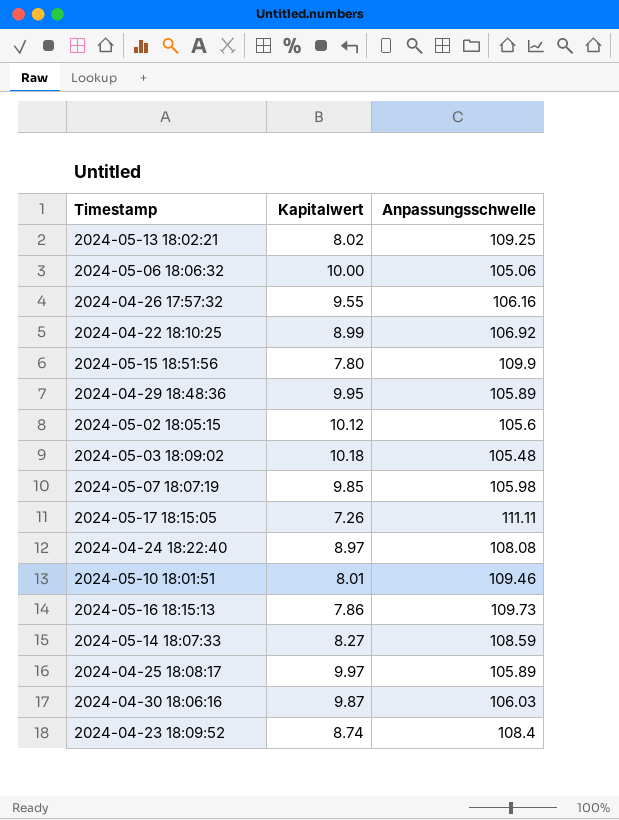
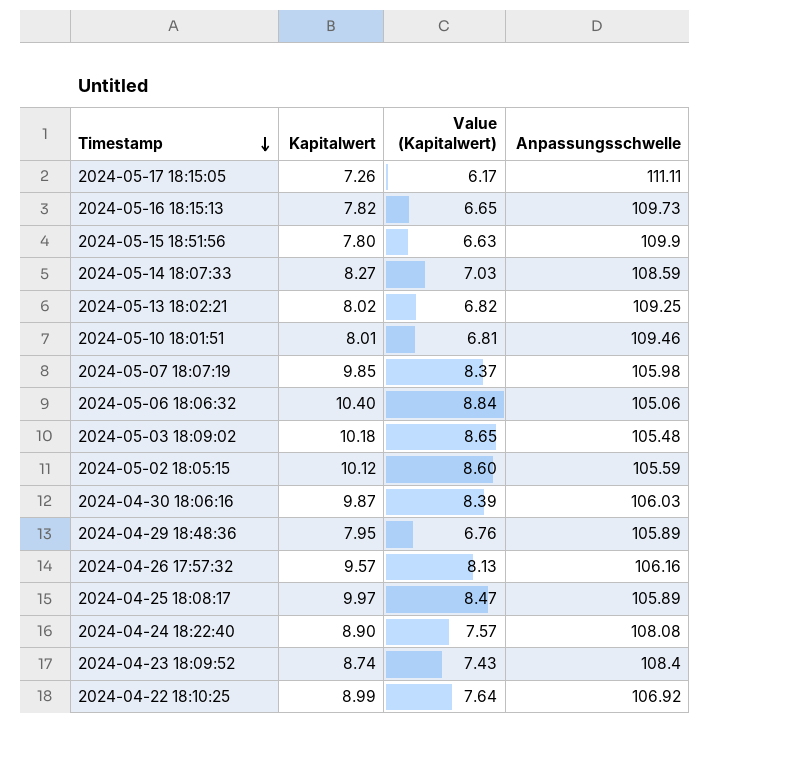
row order: none -> Timestamp descending
column Value (Kapitalwert) | formula: none -> [Kapitalwert] * 0.85
2024-05-16 18:15:13 | Kapitalwert: 7.86 -> 7.82
2024-05-06 18:06:32 | Kapitalwert: 10.00 -> 10.40
2024-05-02 18:05:15 | Anpassungsschwelle: 105.6 -> 105.59
2024-04-29 18:48:36 | Kapitalwert: 9.95 -> 7.95
2024-04-26 17:57:32 | Kapitalwert: 9.55 -> 9.57
2024-04-24 18:22:40 | Kapitalwert: 8.97 -> 8.90

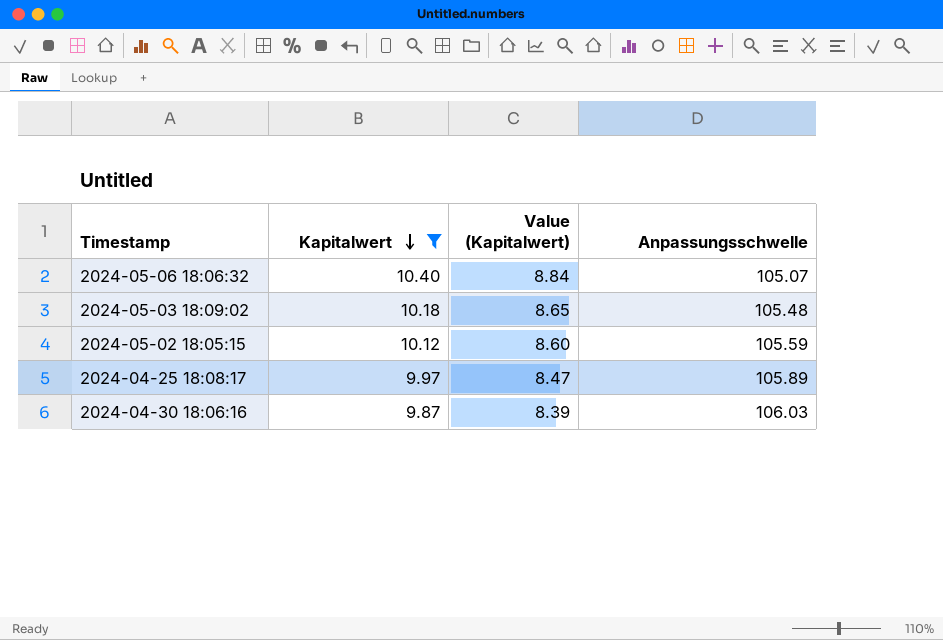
filter: none -> Kapitalwert >= 9.87
row order: Timestamp descending -> Kapitalwert descending
2024-05-06 18:06:32 | Anpassungsschwelle: 105.06 -> 105.07

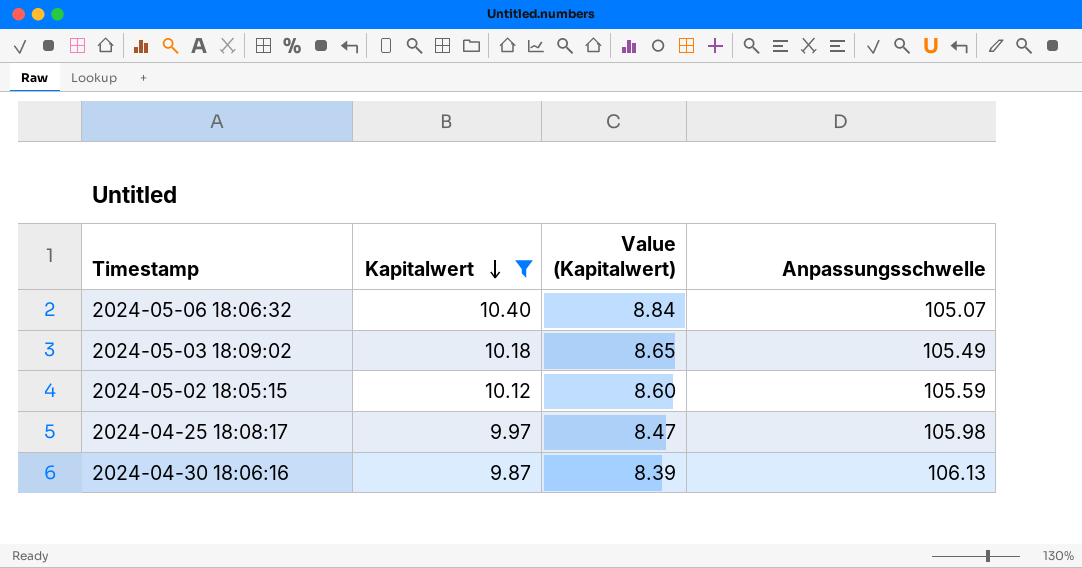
2024-05-03 18:09:02 | Anpassungsschwelle: 105.48 -> 105.49
2024-04-25 18:08:17 | Anpassungsschwelle: 105.89 -> 105.98
2024-04-30 18:06:16 | Anpassungsschwelle: 106.03 -> 106.13

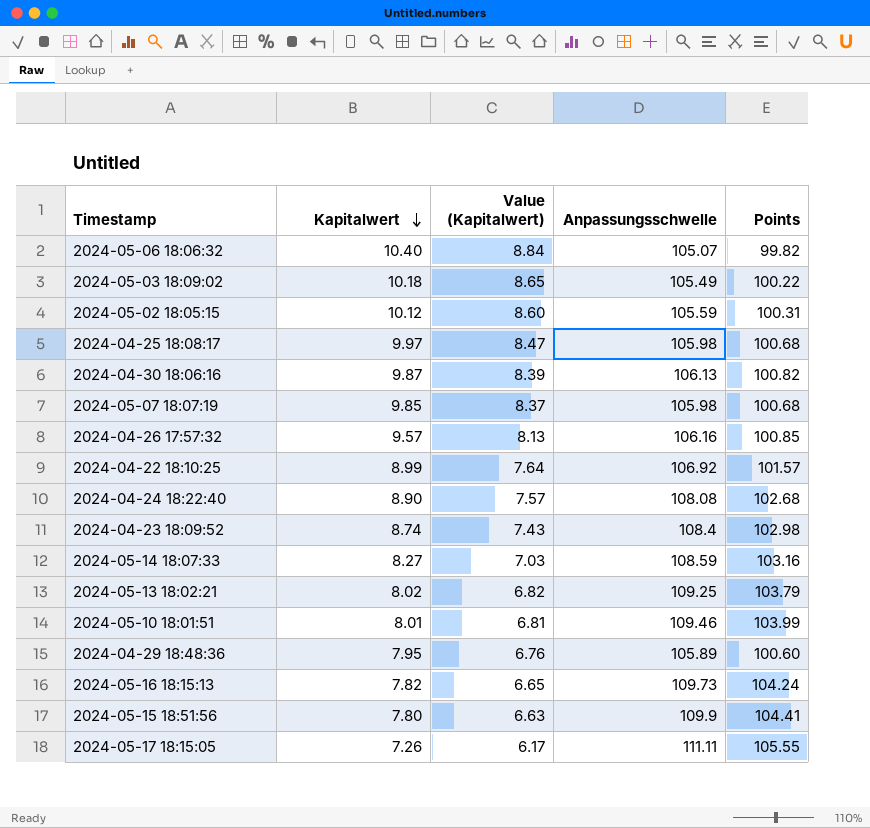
filter: Kapitalwert >= 9.87 -> none
column Points | formula: none -> [Anpassungsschwelle] * 0.95

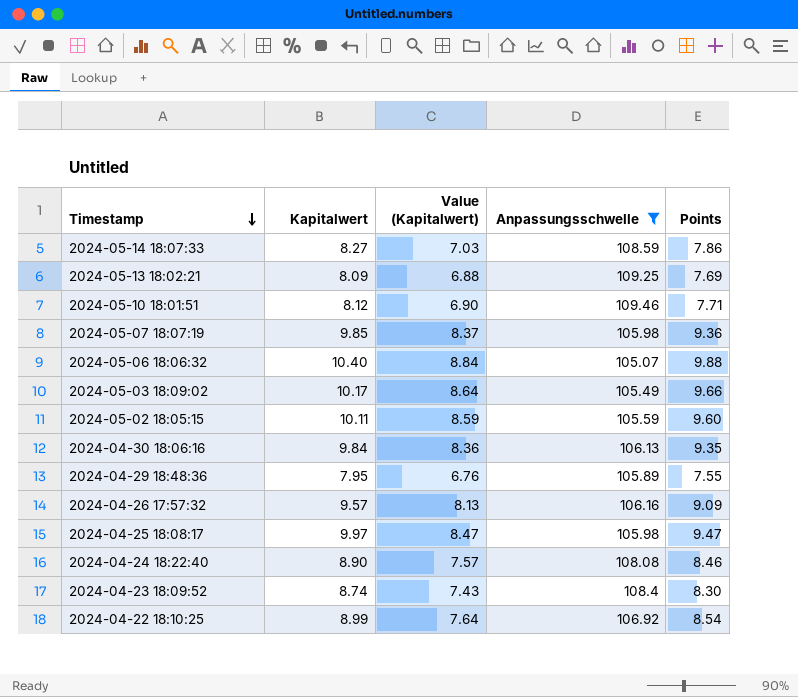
filter: none -> Anpassungsschwelle <= 109.46
row order: Kapitalwert descending -> Timestamp descending
column Points | formula: [Anpassungsschwelle] * 0.95 -> [Kapitalwert] * 0.95
2024-05-13 18:02:21 | Kapitalwert: 8.02 -> 8.09
2024-05-13 18:02:21 | Value (Kapitalwert): 6.82 -> 6.88
2024-05-10 18:01:51 | Kapitalwert: 8.01 -> 8.12
2024-05-10 18:01:51 | Value (Kapitalwert): 6.81 -> 6.90
2024-05-03 18:09:02 | Kapitalwert: 10.18 -> 10.17
2024-05-03 18:09:02 | Value (Kapitalwert): 8.65 -> 8.64
2024-05-02 18:05:15 | Kapitalwert: 10.12 -> 10.11
2024-05-02 18:05:15 | Value (Kapitalwert): 8.60 -> 8.59
2024-04-30 18:06:16 | Kapitalwert: 9.87 -> 9.84
2024-04-30 18:06:16 | Value (Kapitalwert): 8.39 -> 8.36

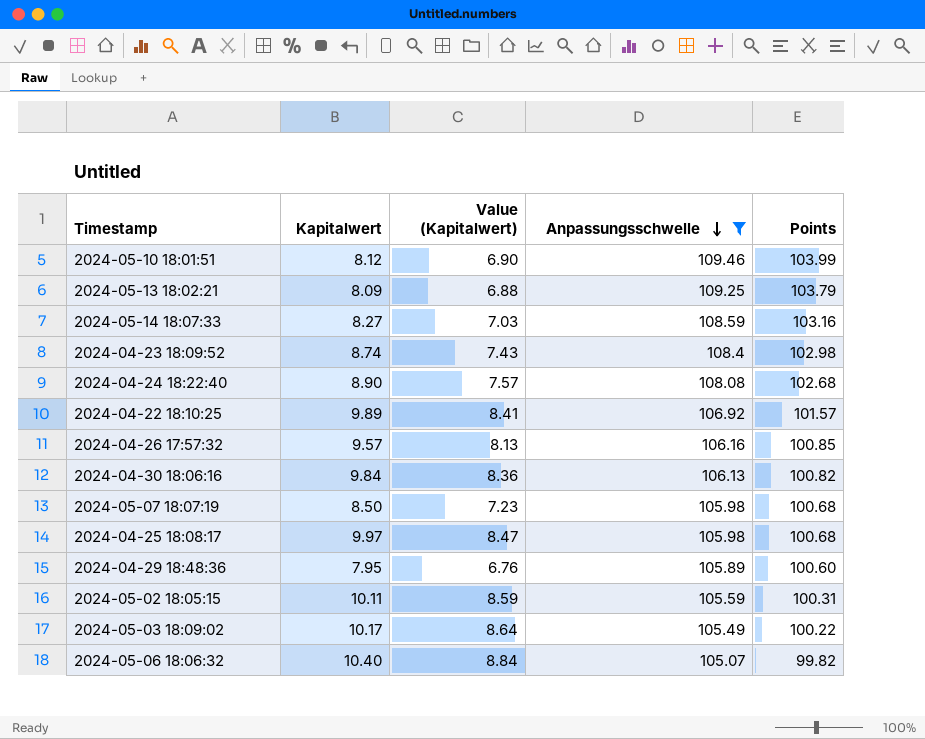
row order: Timestamp descending -> Anpassungsschwelle descending
column Points | formula: [Kapitalwert] * 0.95 -> [Anpassungsschwelle] * 0.95
2024-04-22 18:10:25 | Kapitalwert: 8.99 -> 9.89
2024-04-22 18:10:25 | Value (Kapitalwert): 7.64 -> 8.41
2024-05-07 18:07:19 | Kapitalwert: 9.85 -> 8.50
2024-05-07 18:07:19 | Value (Kapitalwert): 8.37 -> 7.23

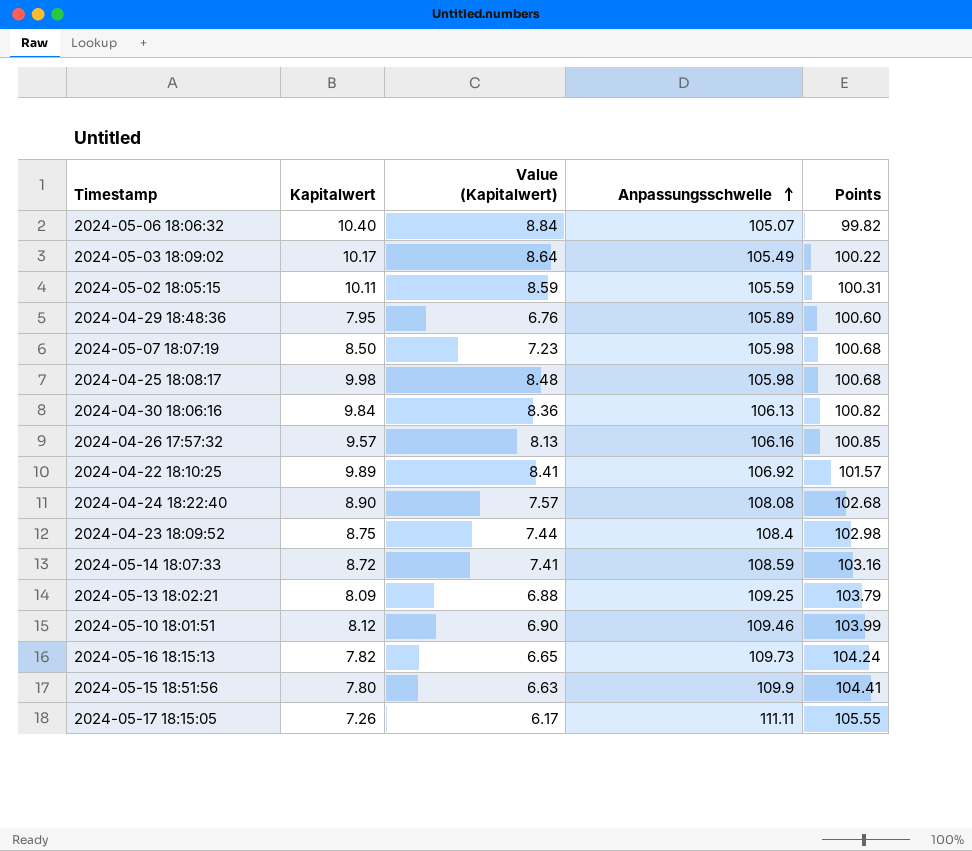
filter: Anpassungsschwelle <= 109.46 -> none
row order: Anpassungsschwelle descending -> Anpassungsschwelle ascending
2024-04-25 18:08:17 | Kapitalwert: 9.97 -> 9.98
2024-04-25 18:08:17 | Value (Kapitalwert): 8.47 -> 8.48
2024-04-23 18:09:52 | Kapitalwert: 8.74 -> 8.75
2024-04-23 18:09:52 | Value (Kapitalwert): 7.43 -> 7.44
2024-05-14 18:07:33 | Kapitalwert: 8.27 -> 8.72
2024-05-14 18:07:33 | Value (Kapitalwert): 7.03 -> 7.41

